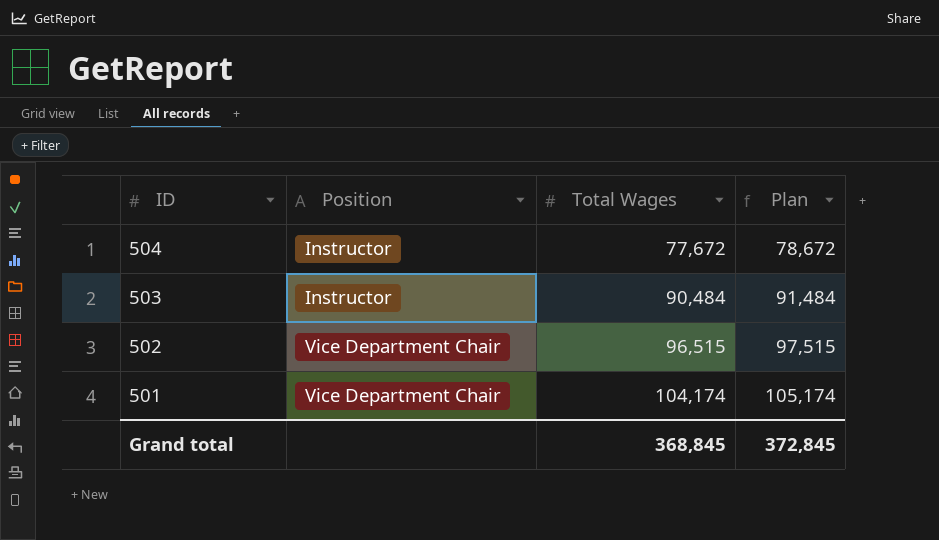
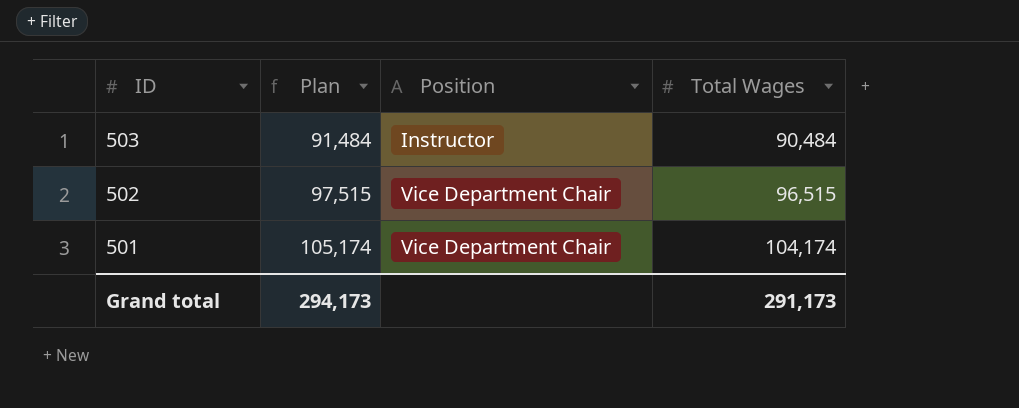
column Plan | position: 4 -> 2
row 504: Instructor | 77,672 | 78,672 -> none
Grand total | Plan: 372,845 -> 294,173
Grand total | Total Wages: 368,845 -> 291,173

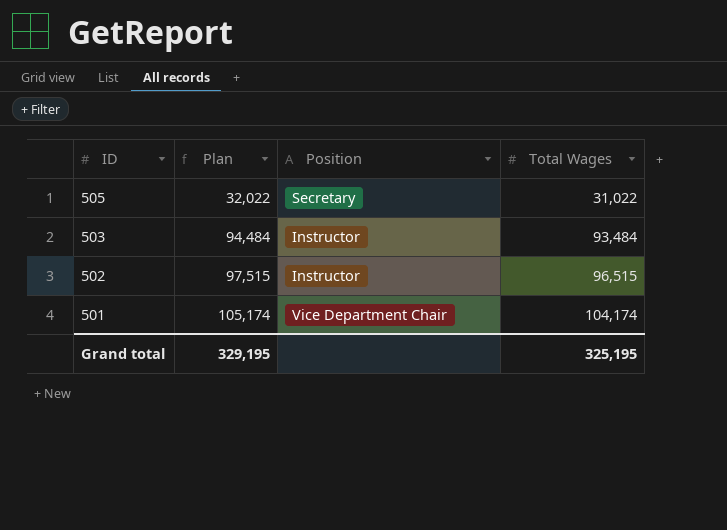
row 505: none -> 32,022 | Secretary | 31,022
503 | Plan: 91,484 -> 94,484
503 | Total Wages: 90,484 -> 93,484
502 | Position: Vice Department Chair -> Instructor
Grand total | Plan: 294,173 -> 329,195
Grand total | Total Wages: 291,173 -> 325,195

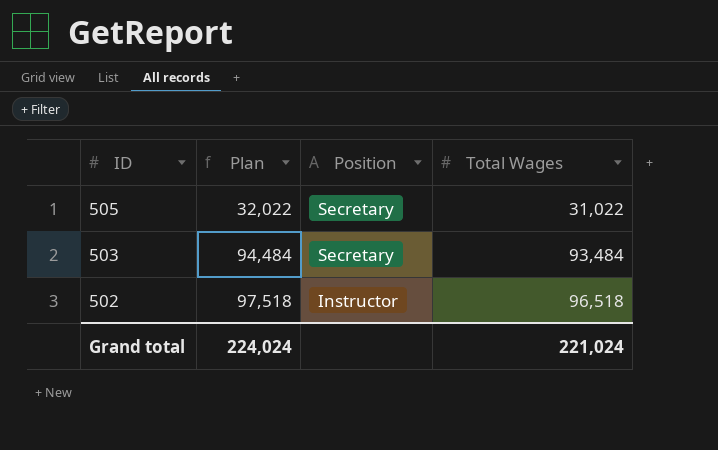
row 501: 105,174 | Vice Department Chair | 104,174 -> none
503 | Position: Instructor -> Secretary
502 | Plan: 97,515 -> 97,518
502 | Total Wages: 96,515 -> 96,518
Grand total | Plan: 329,195 -> 224,024
Grand total | Total Wages: 325,195 -> 221,024

